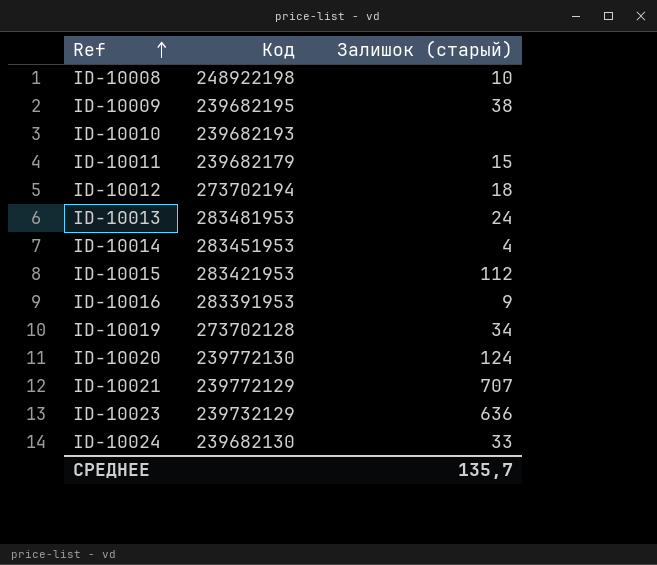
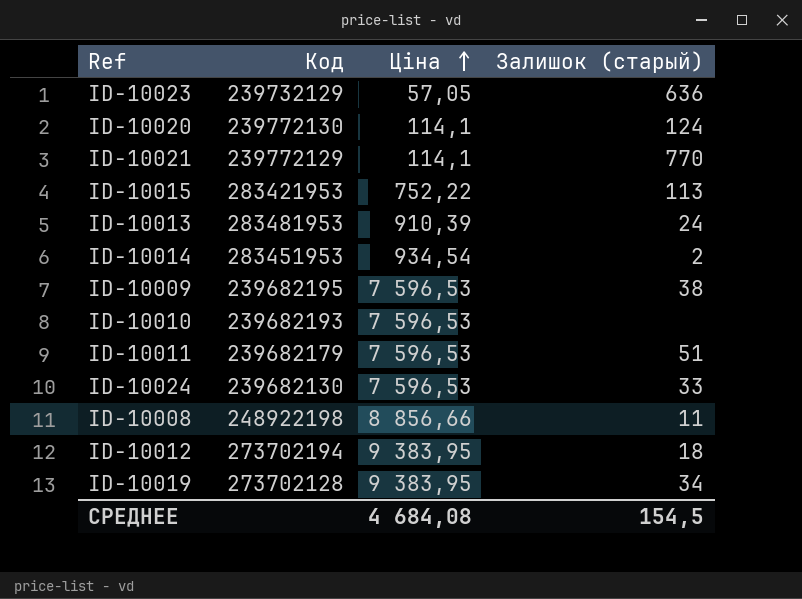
row order: Ref ascending -> Ціна ascending
column Ціна | position: none -> 3
row ID-10016: 283391953 | 9 -> none
ID-10021 | Залишок (старый): 707 -> 770
ID-10015 | Залишок (старый): 112 -> 113
ID-10014 | Залишок (старый): 4 -> 2
ID-10011 | Залишок (старый): 15 -> 51
ID-10008 | Залишок (старый): 10 -> 11
СРЕДНЕЕ | Залишок (старый): 135,7 -> 154,5

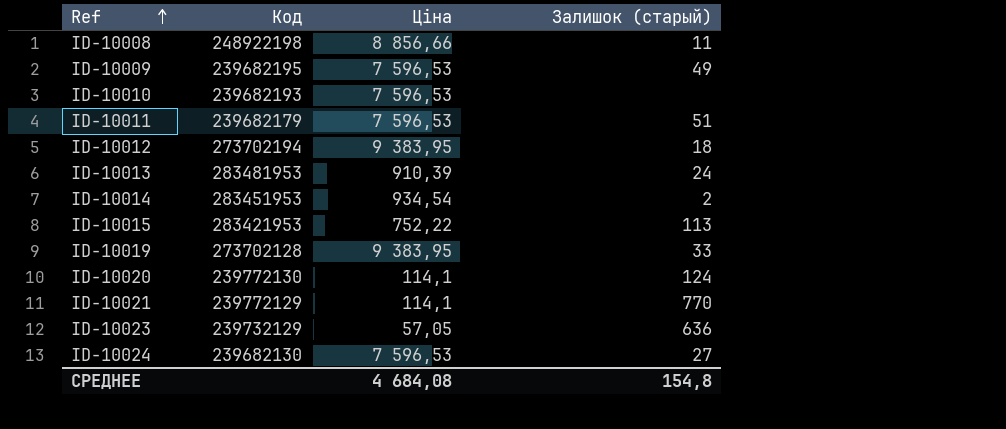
row order: Ціна ascending -> Ref ascending
ID-10009 | Залишок (старый): 38 -> 49
ID-10019 | Залишок (старый): 34 -> 33
ID-10024 | Залишок (старый): 33 -> 27
СРЕДНЕЕ | Залишок (старый): 154,5 -> 154,8

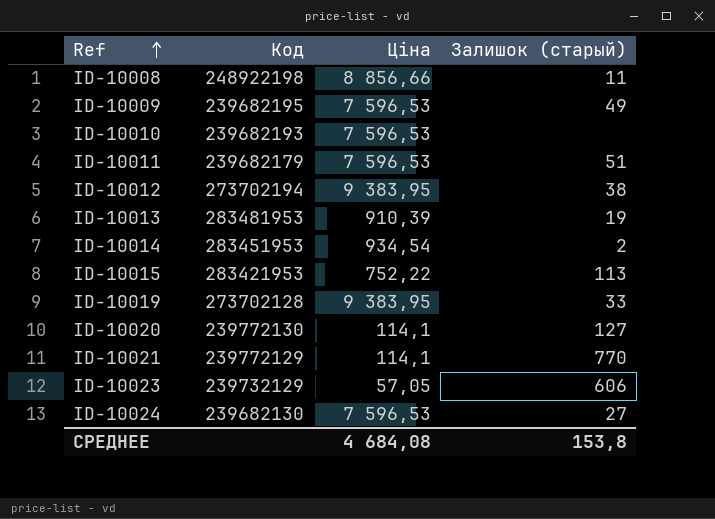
ID-10012 | Залишок (старый): 18 -> 38
ID-10013 | Залишок (старый): 24 -> 19
ID-10020 | Залишок (старый): 124 -> 127
ID-10023 | Залишок (старый): 636 -> 606
СРЕДНЕЕ | Залишок (старый): 154,8 -> 153,8

